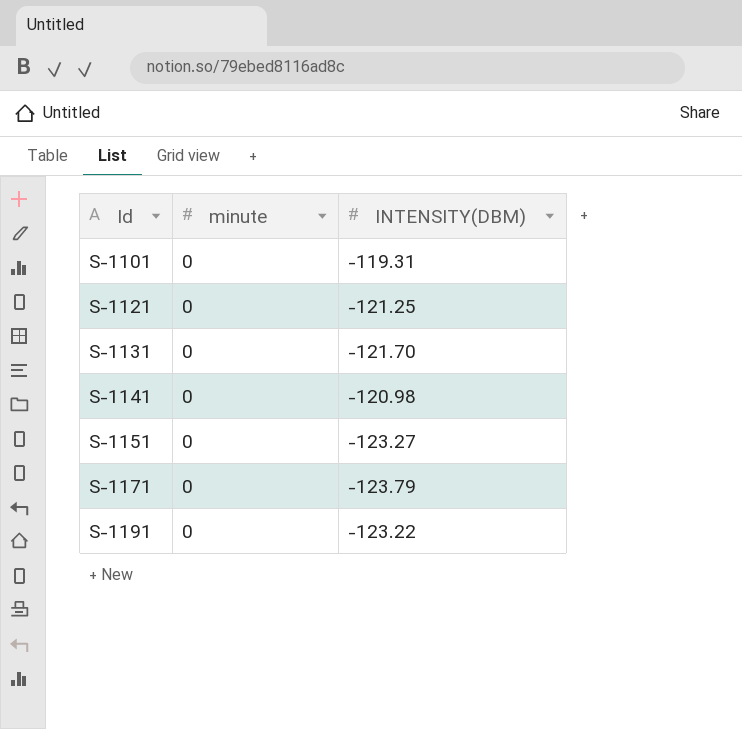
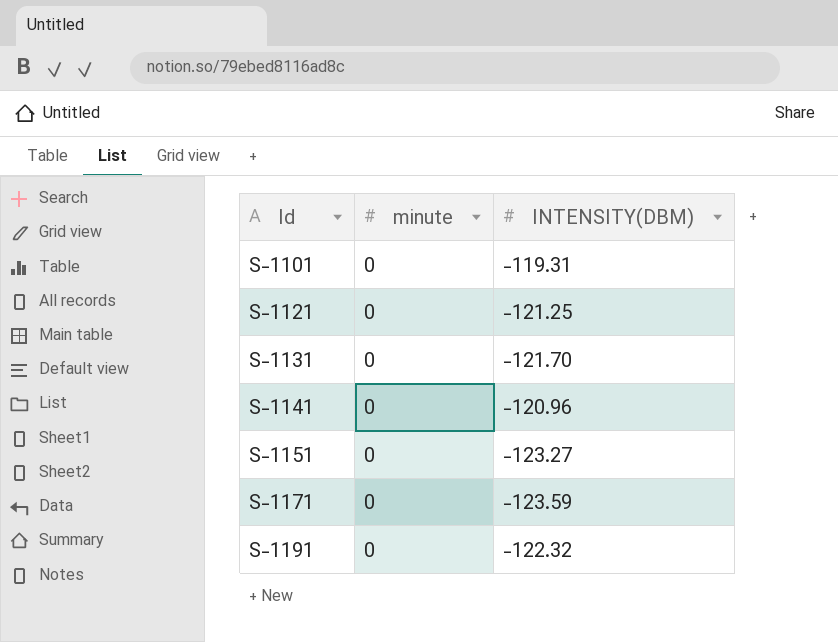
S-1141 | INTENSITY(DBM): -120.98 -> -120.96
S-1171 | INTENSITY(DBM): -123.79 -> -123.59
S-1191 | INTENSITY(DBM): -123.22 -> -122.32

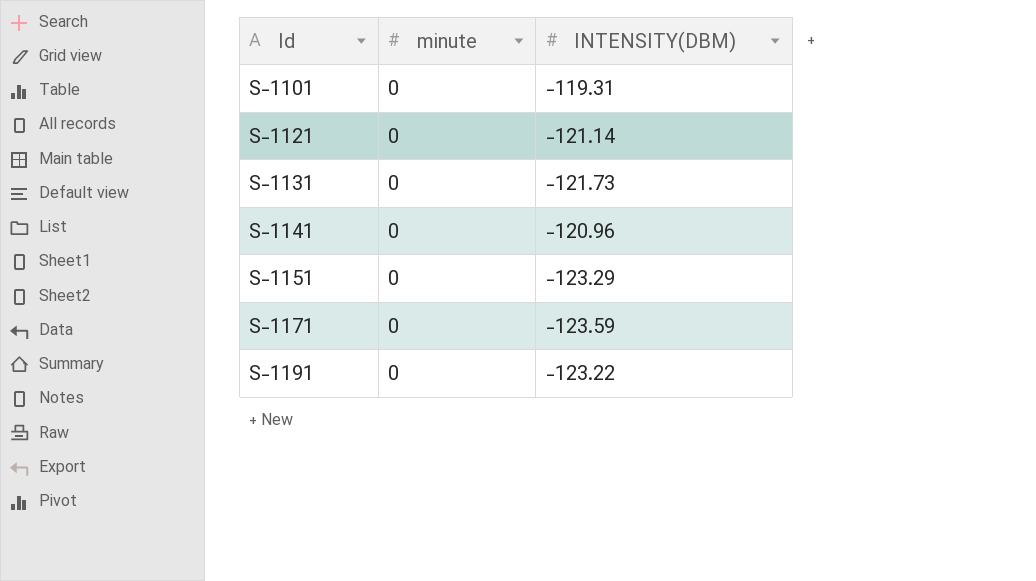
S-1121 | INTENSITY(DBM): -121.25 -> -121.14
S-1131 | INTENSITY(DBM): -121.70 -> -121.73
S-1151 | INTENSITY(DBM): -123.27 -> -123.29
S-1191 | INTENSITY(DBM): -122.32 -> -123.22

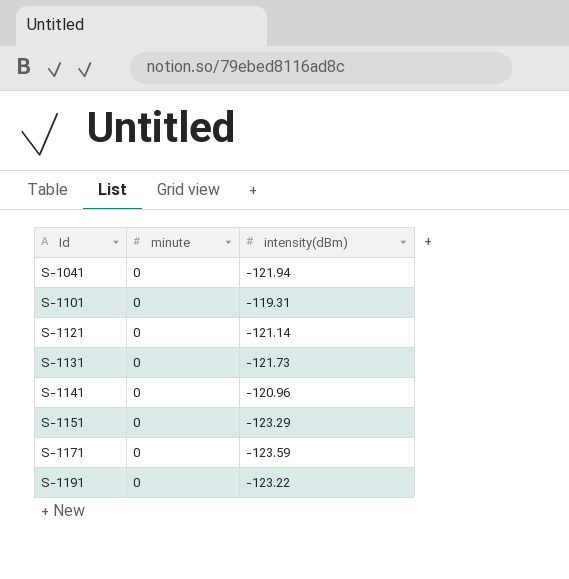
column name: INTENSITY(DBM) -> intensity(dBm)
row S-1041: none -> 0 | -121.94

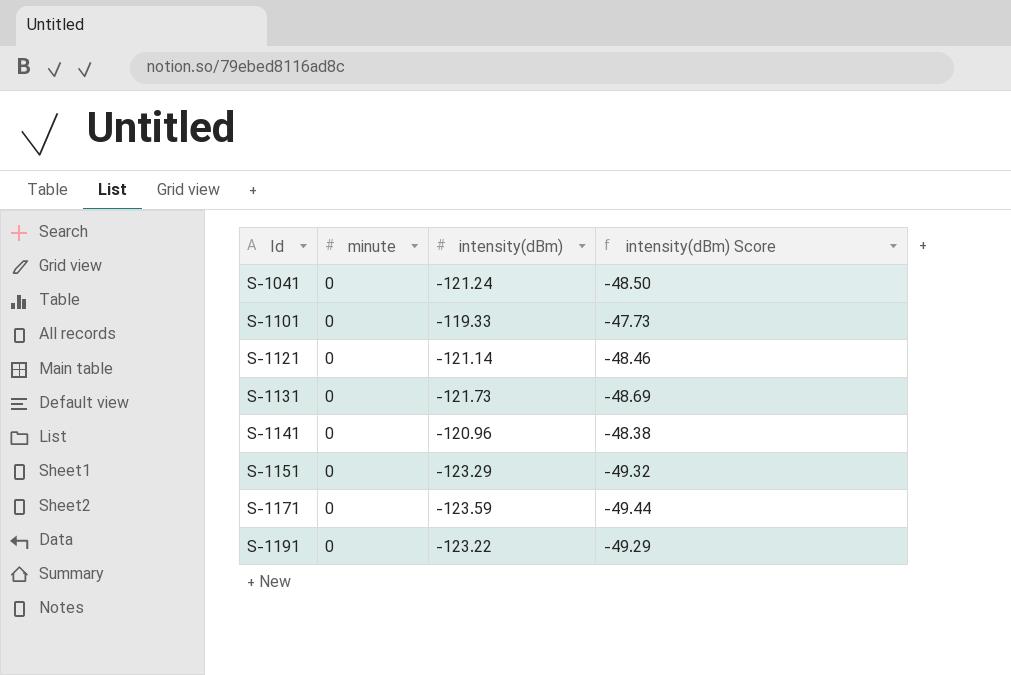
column intensity(dBm) Score | formula: none -> [intensity(dBm)] * 0.4
S-1041 | intensity(dBm): -121.94 -> -121.24
S-1101 | intensity(dBm): -119.31 -> -119.33

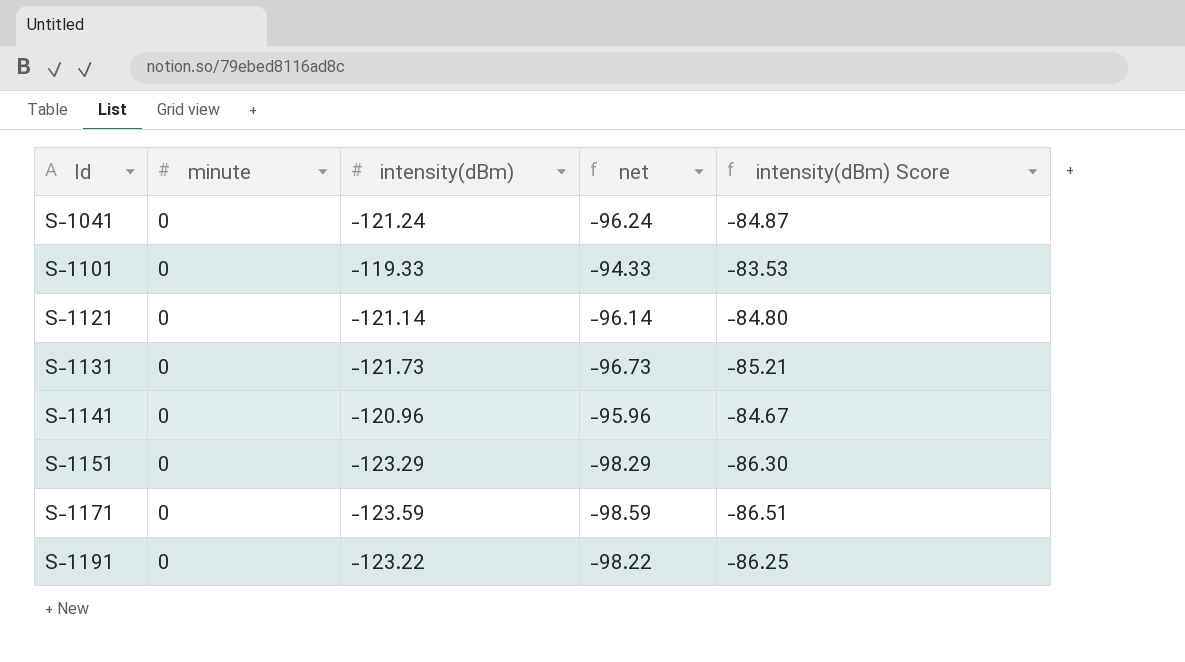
column net | formula: none -> [intensity(dBm)] + 25
column intensity(dBm) Score | formula: [intensity(dBm)] * 0.4 -> [intensity(dBm)] * 0.7

